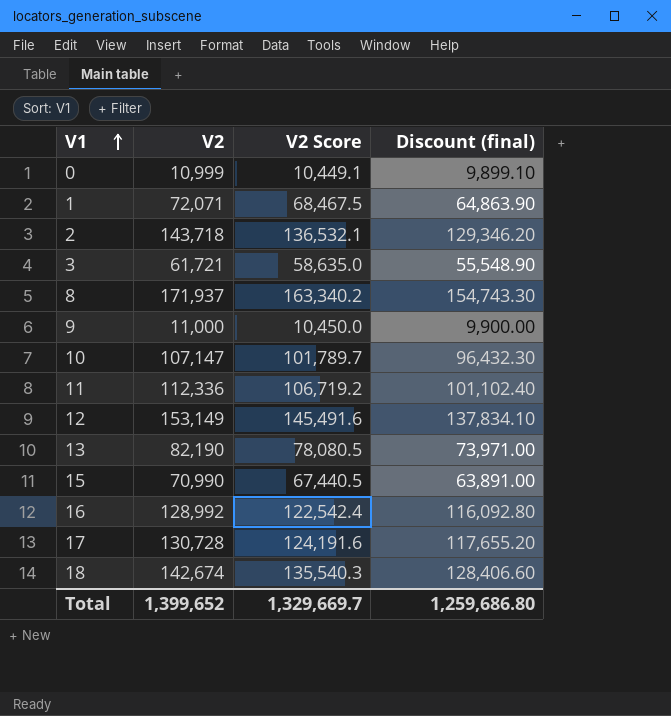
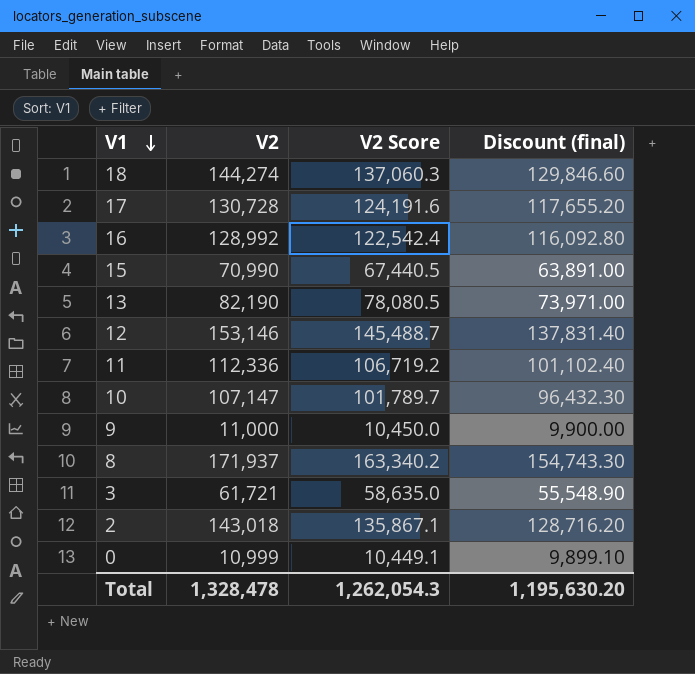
row order: V1 ascending -> V1 descending
row 1: 72,071 | 68,467.5 | 64,863.90 -> none
18 | V2: 142,674 -> 144,274
18 | V2 Score: 135,540.3 -> 137,060.3
18 | Discount (final): 128,406.60 -> 129,846.60
12 | V2: 153,149 -> 153,146
12 | V2 Score: 145,491.6 -> 145,488.7
12 | Discount (final): 137,834.10 -> 137,831.40
2 | V2: 143,718 -> 143,018
2 | V2 Score: 136,532.1 -> 135,867.1
2 | Discount (final): 129,346.20 -> 128,716.20
Total | V2: 1,399,652 -> 1,328,478
Total | V2 Score: 1,329,669.7 -> 1,262,054.3
Total | Discount (final): 1,259,686.80 -> 1,195,630.20

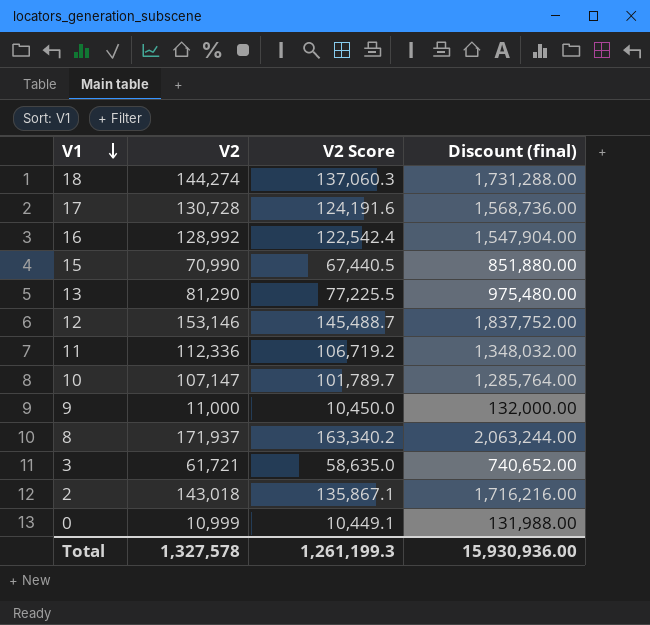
column Discount (final) | formula: [V2] * 0.9 -> [V2] * 12
13 | V2: 82,190 -> 81,290
13 | V2 Score: 78,080.5 -> 77,225.5
Total | V2: 1,328,478 -> 1,327,578
Total | V2 Score: 1,262,054.3 -> 1,261,199.3
Total | Discount (final): 1,195,630.20 -> 15,930,936.00

